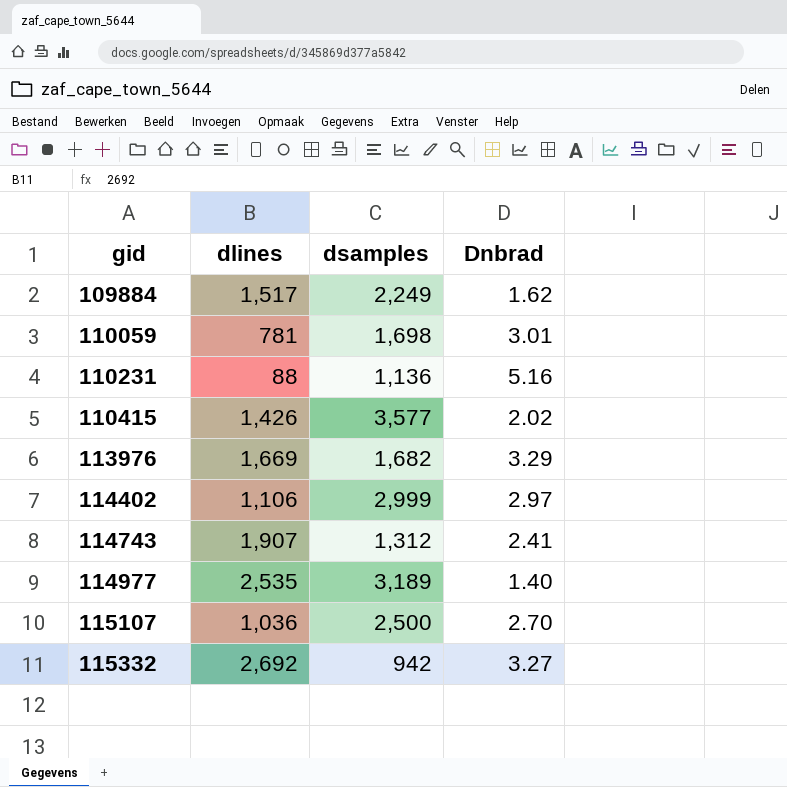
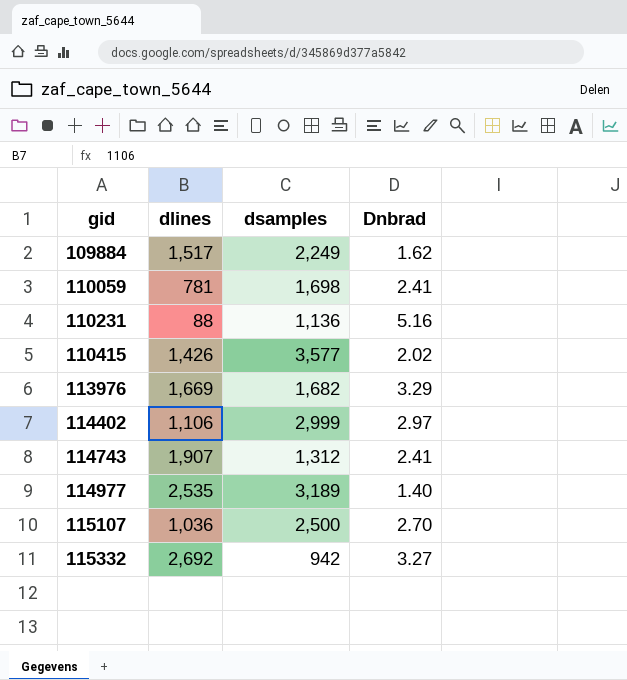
110059 | Dnbrad: 3.01 -> 2.41

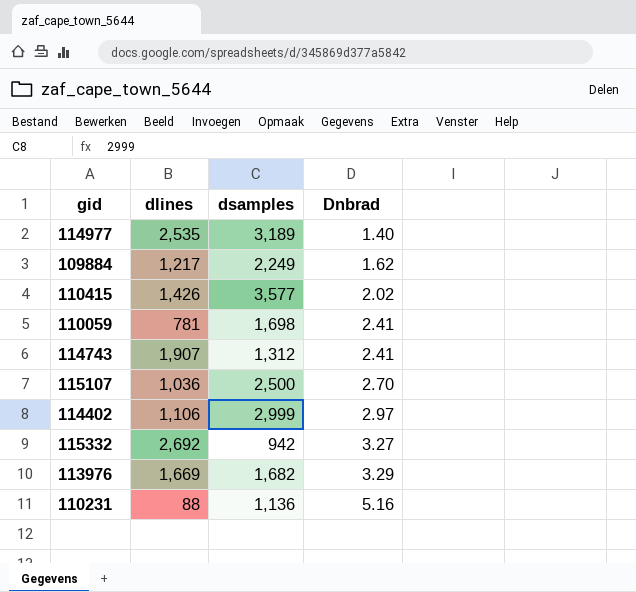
row order: gid ascending -> Dnbrad ascending
109884 | dlines: 1,517 -> 1,217

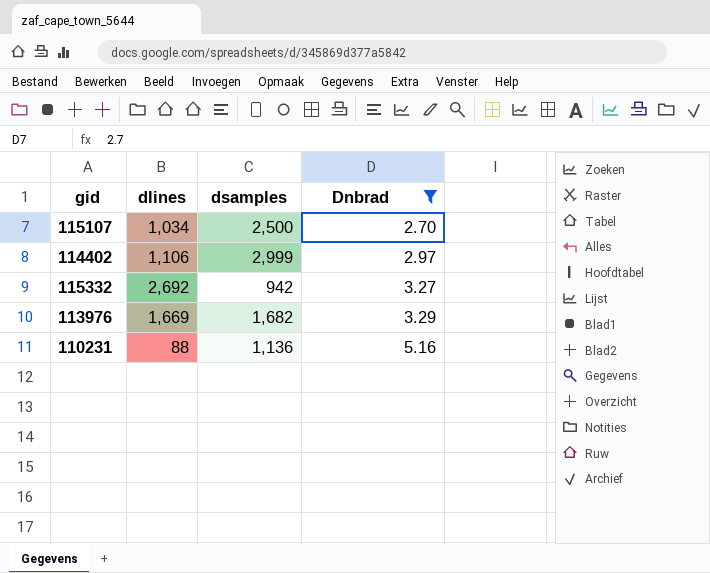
filter: none -> Dnbrad >= 2.70
115107 | dlines: 1,036 -> 1,034

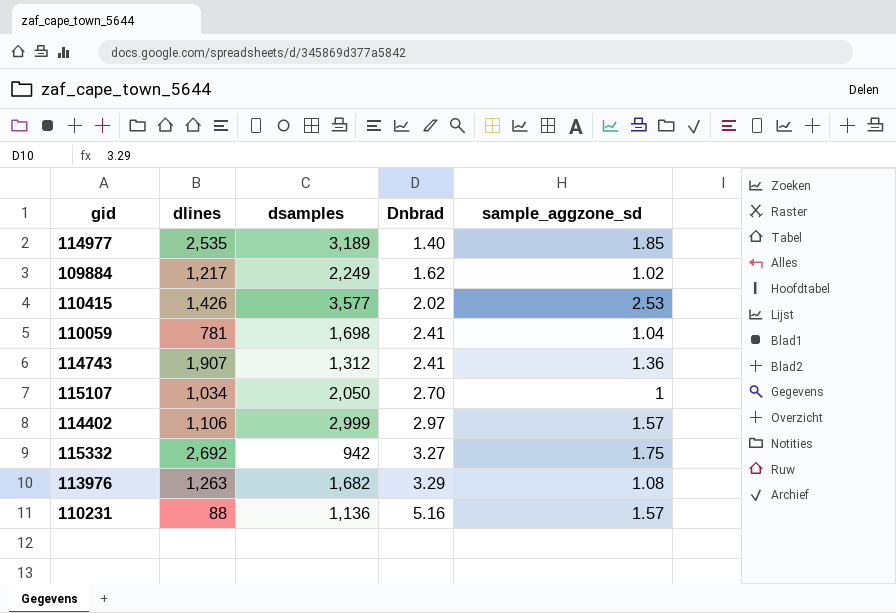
filter: Dnbrad >= 2.70 -> none
column sample_aggzone_sd | position: none -> 5
115107 | dsamples: 2,500 -> 2,050
113976 | dlines: 1,669 -> 1,263

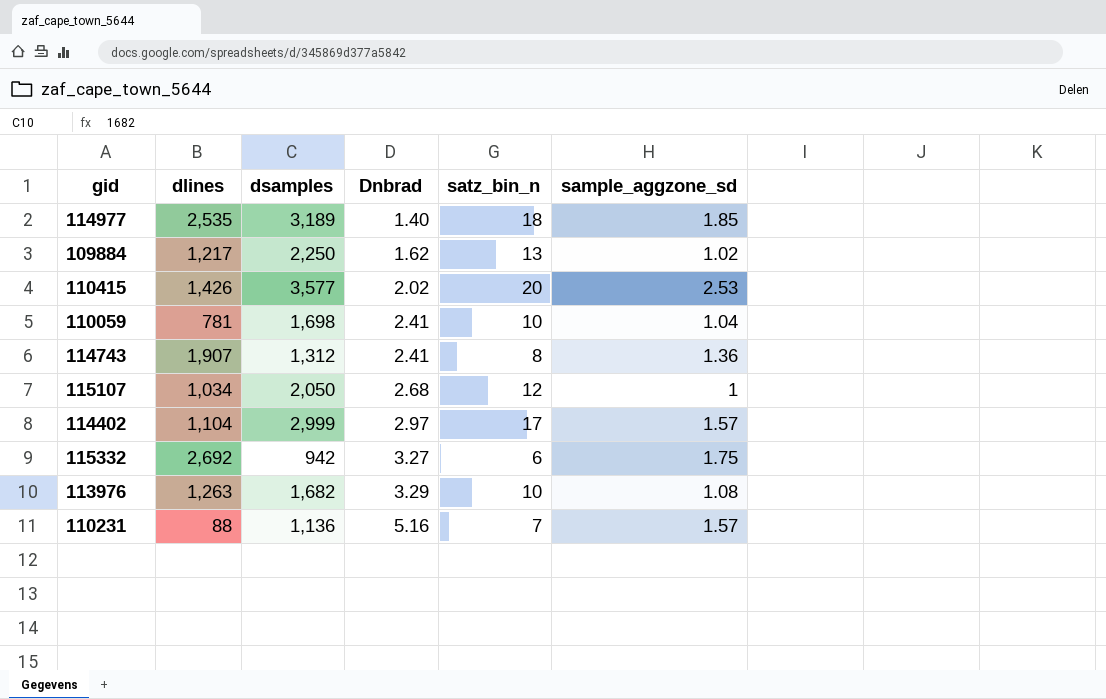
column satz_bin_n | position: none -> 5
109884 | dsamples: 2,249 -> 2,250
115107 | Dnbrad: 2.70 -> 2.68
114402 | dlines: 1,106 -> 1,104

